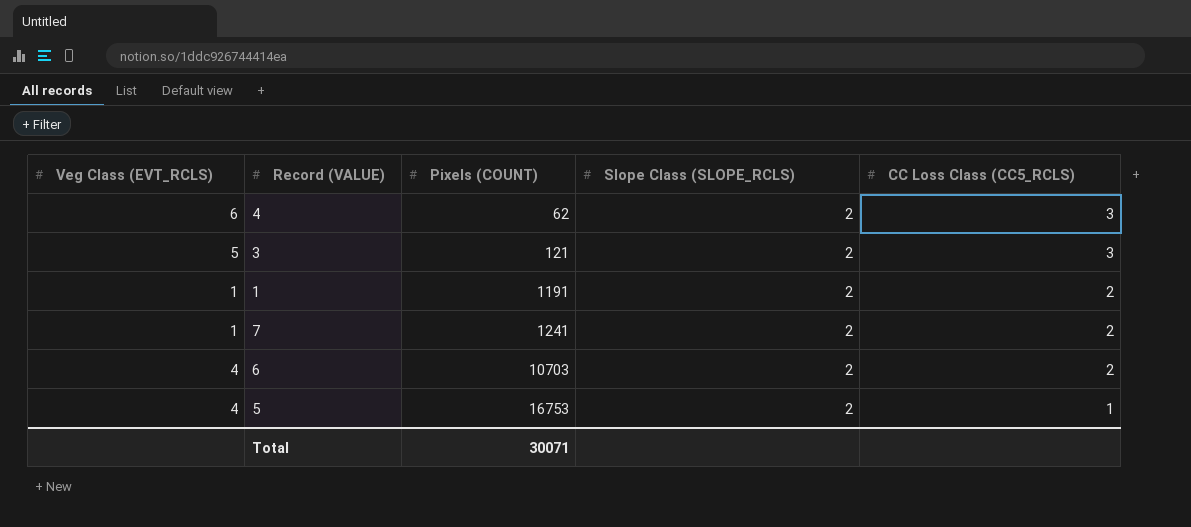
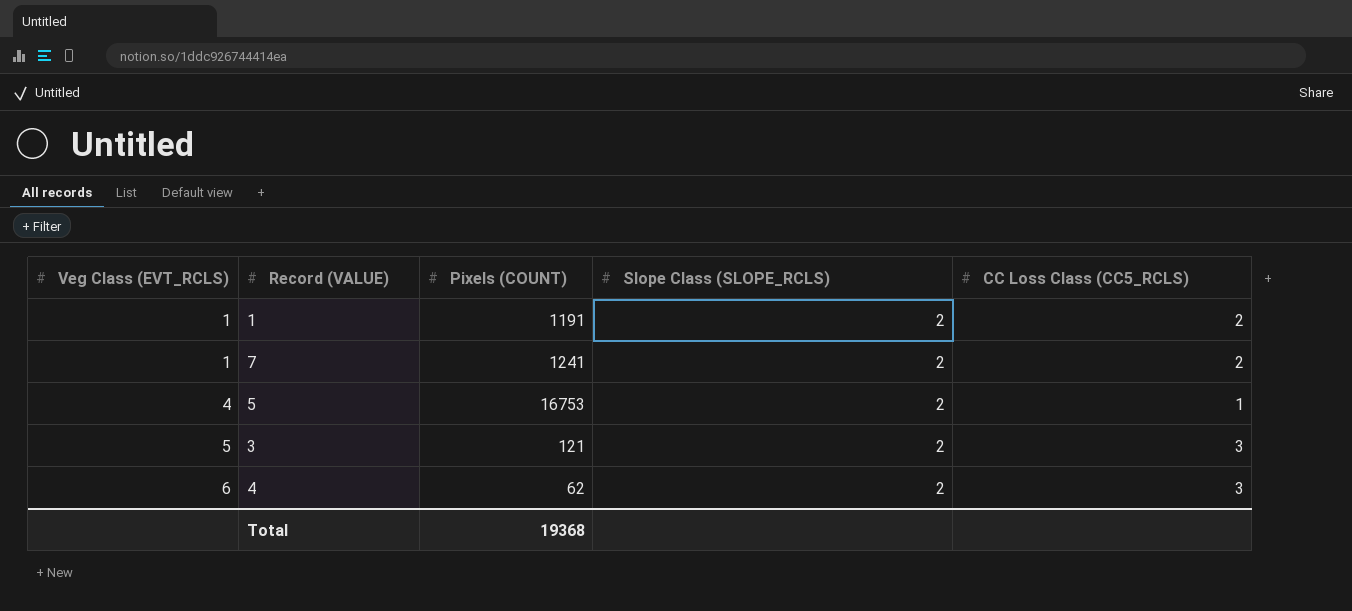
row order: Pixels (COUNT) ascending -> Veg Class (EVT_RCLS) ascending
row 6: 4 | 10703 | 2 | 2 -> none
Total | Pixels (COUNT): 30071 -> 19368

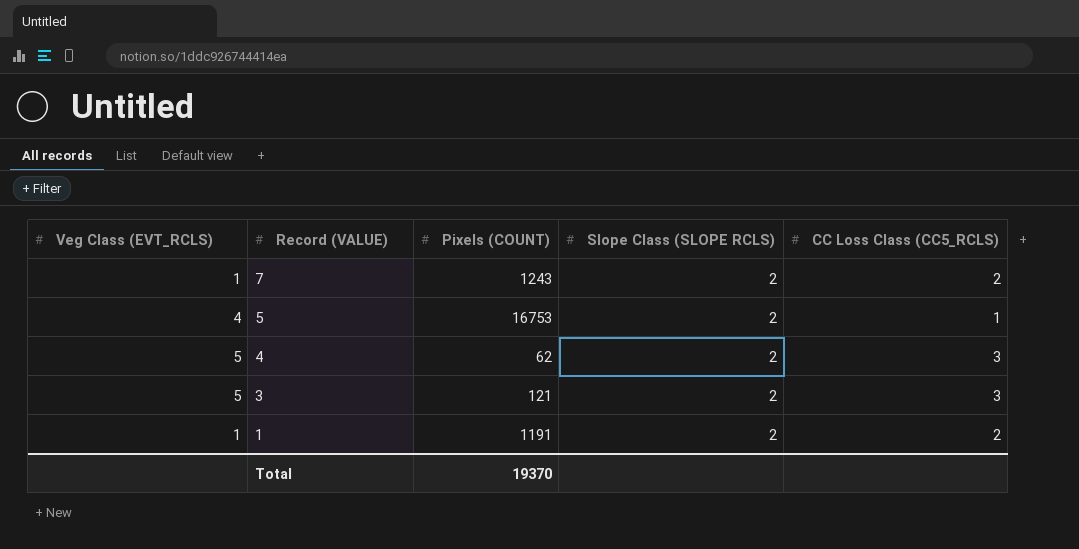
row order: Veg Class (EVT_RCLS) ascending -> Record (VALUE) descending
column name: Slope Class (SLOPE_RCLS) -> Slope Class (SLOPE RCLS)
7 | Pixels (COUNT): 1241 -> 1243
4 | Veg Class (EVT_RCLS): 6 -> 5
Total | Pixels (COUNT): 19368 -> 19370

